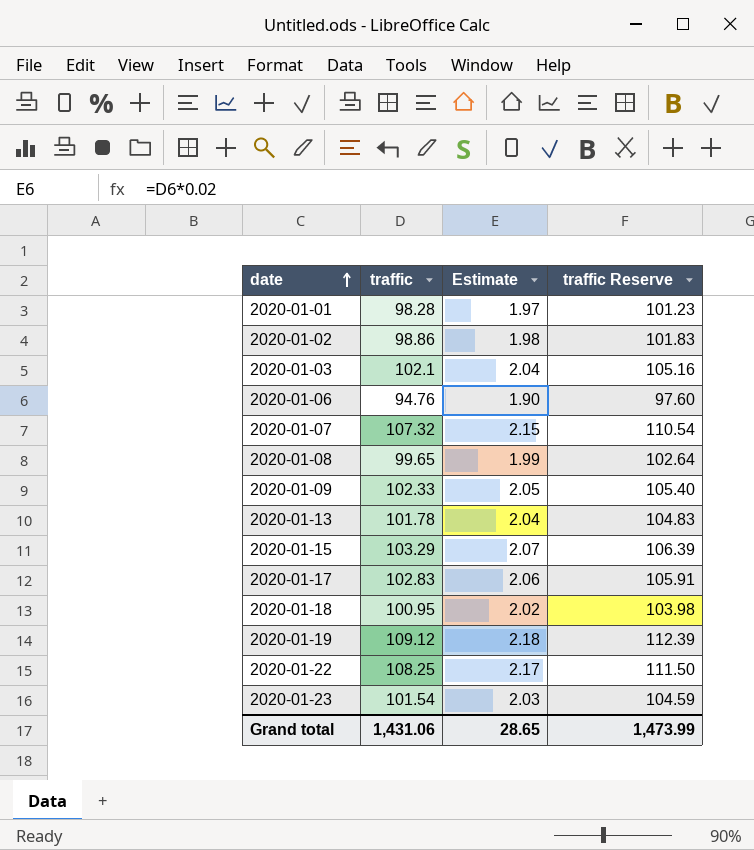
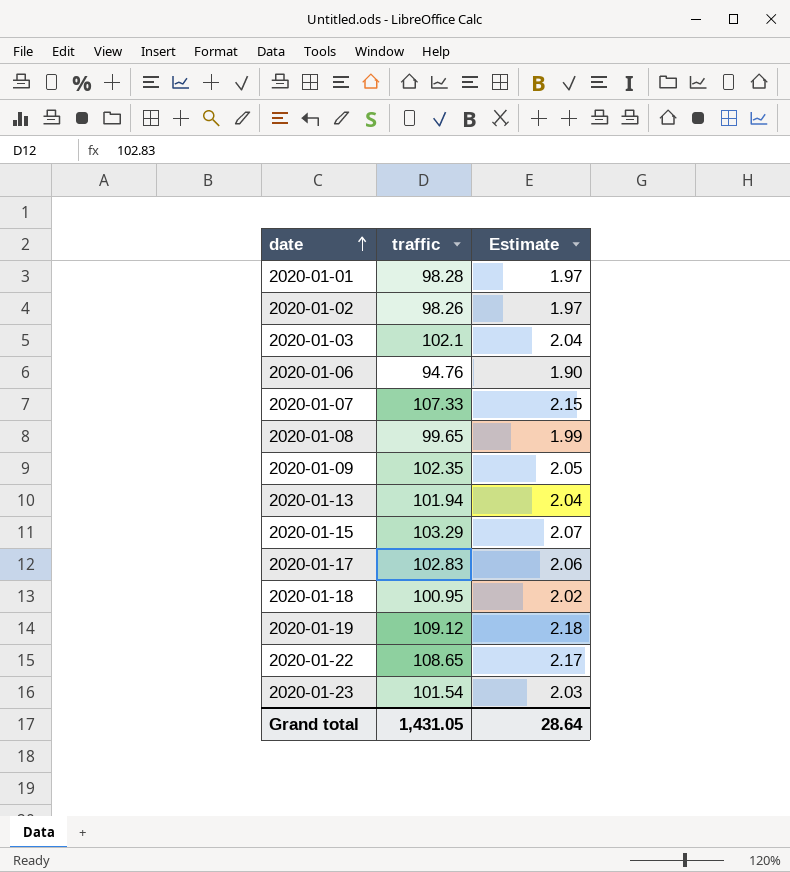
column traffic Reserve | formula: [traffic] * 1.03 -> none
2020-01-02 | traffic: 98.86 -> 98.26
2020-01-02 | Estimate: 1.98 -> 1.97
2020-01-07 | traffic: 107.32 -> 107.33
2020-01-09 | traffic: 102.33 -> 102.35
2020-01-13 | traffic: 101.78 -> 101.94
2020-01-22 | traffic: 108.25 -> 108.65
Grand total | traffic: 1,431.06 -> 1,431.05
Grand total | Estimate: 28.65 -> 28.64

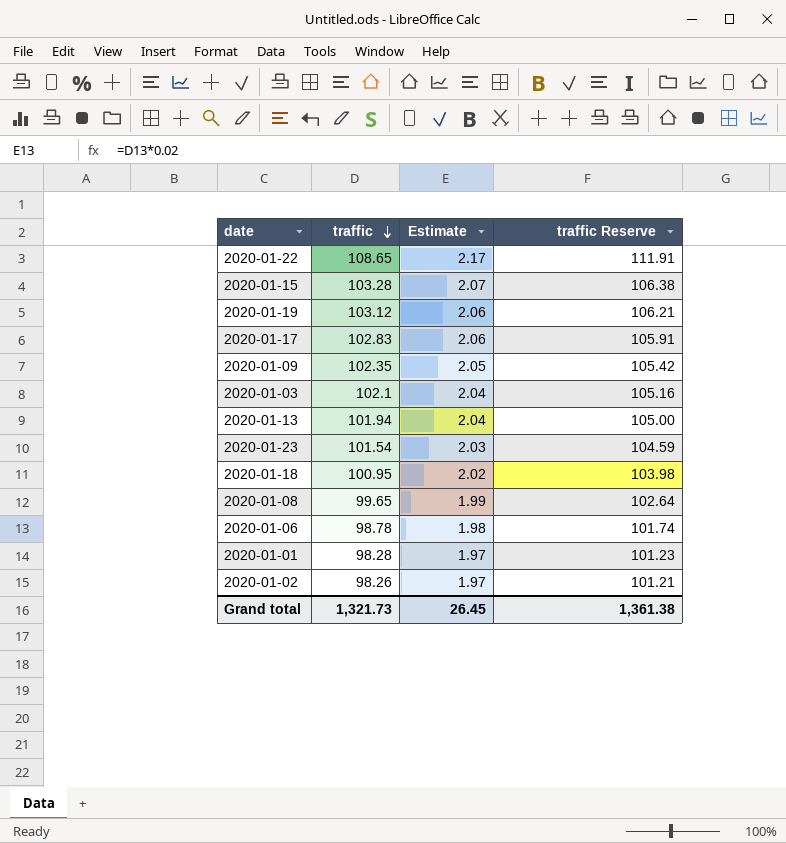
row order: date ascending -> traffic descending
column traffic Reserve | formula: none -> [traffic] * 1.03
row 2020-01-07: 107.33 | 2.15 -> none
2020-01-15 | traffic: 103.29 -> 103.28
2020-01-19 | traffic: 109.12 -> 103.12
2020-01-19 | Estimate: 2.18 -> 2.06
2020-01-06 | traffic: 94.76 -> 98.78
2020-01-06 | Estimate: 1.90 -> 1.98
Grand total | traffic: 1,431.05 -> 1,321.73
Grand total | Estimate: 28.64 -> 26.45

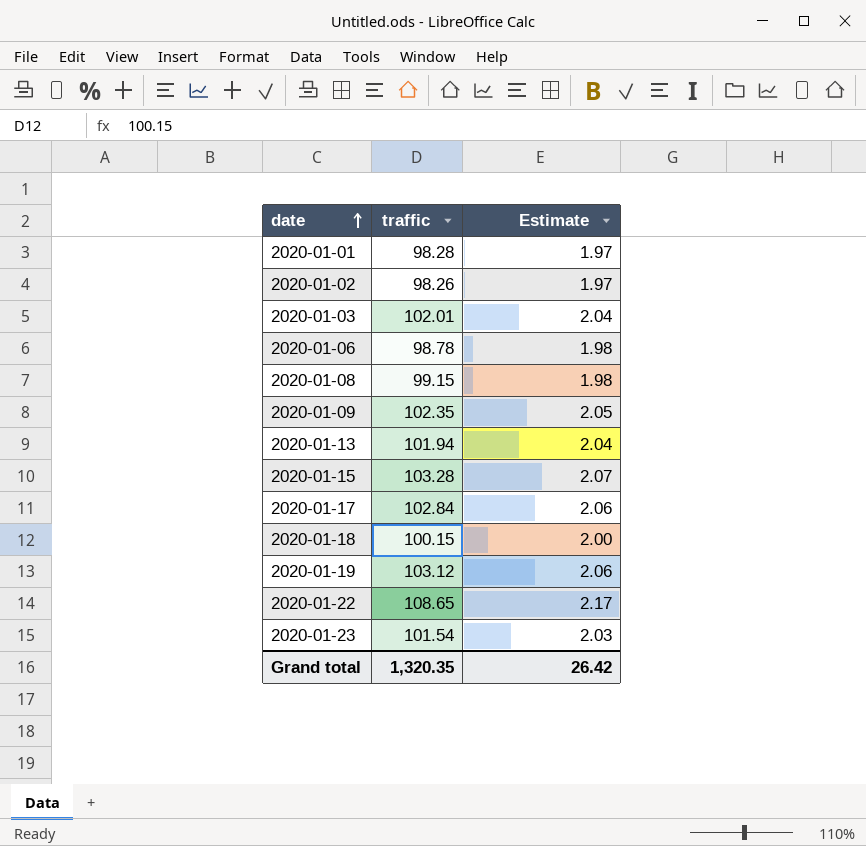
row order: traffic descending -> date ascending
column traffic Reserve | formula: [traffic] * 1.03 -> none
2020-01-03 | traffic: 102.1 -> 102.01
2020-01-08 | traffic: 99.65 -> 99.15
2020-01-08 | Estimate: 1.99 -> 1.98
2020-01-17 | traffic: 102.83 -> 102.84
2020-01-18 | traffic: 100.95 -> 100.15
2020-01-18 | Estimate: 2.02 -> 2.00
Grand total | traffic: 1,321.73 -> 1,320.35
Grand total | Estimate: 26.45 -> 26.42

